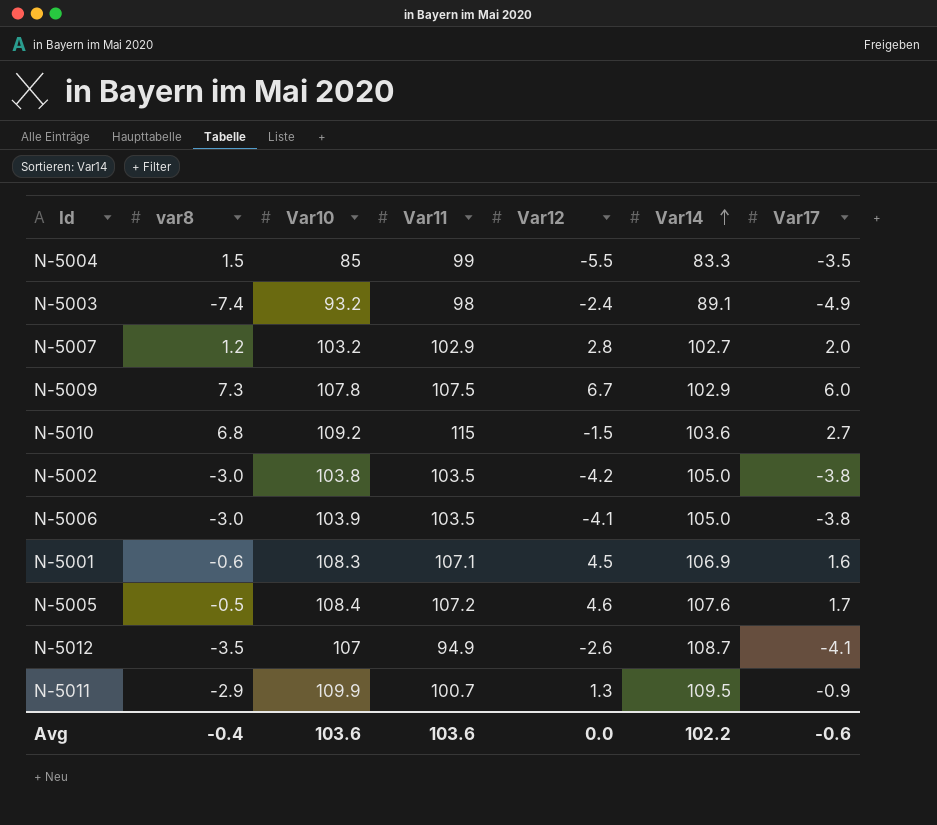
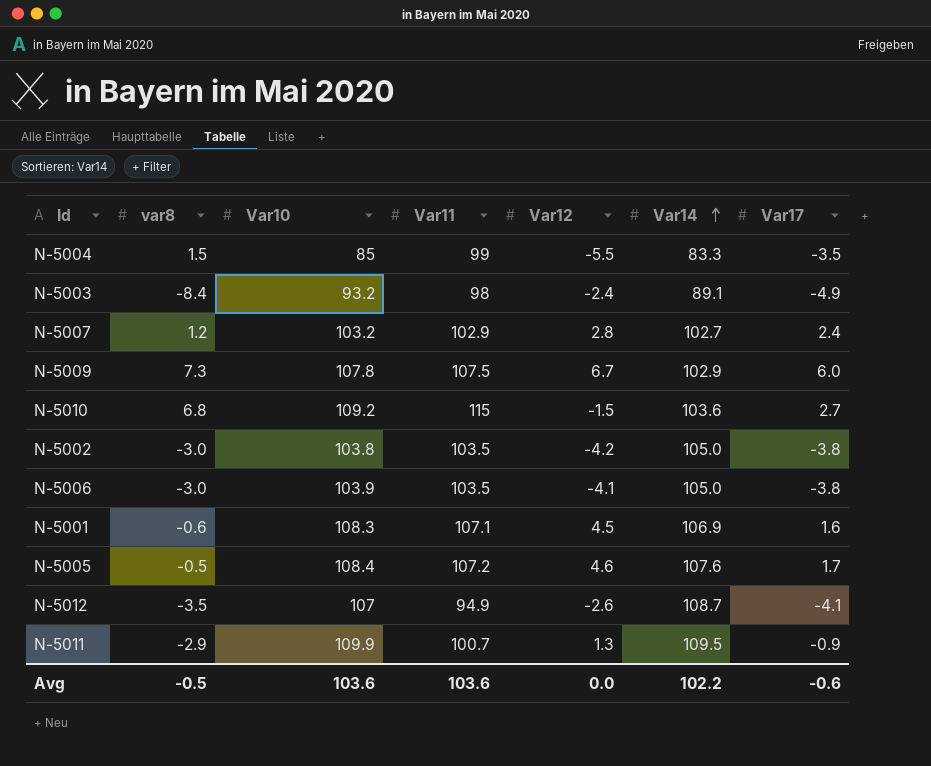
N-5003 | var8: -7.4 -> -8.4
N-5007 | Var17: 2.0 -> 2.4
Avg | var8: -0.4 -> -0.5

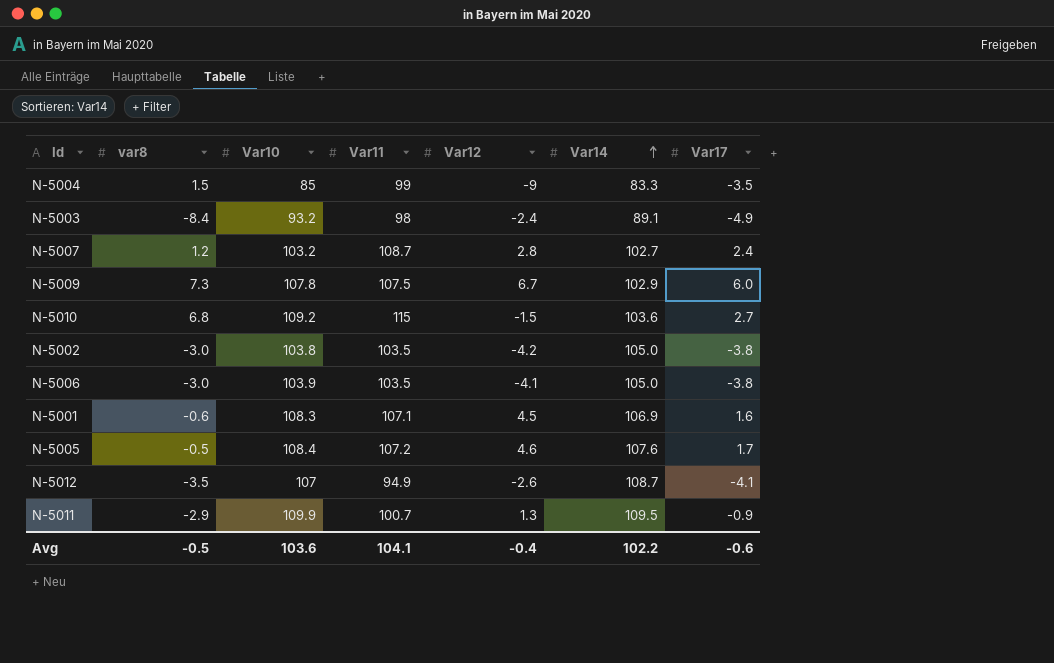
N-5004 | Var12: -5.5 -> -9
N-5007 | Var11: 102.9 -> 108.7
Avg | Var11: 103.6 -> 104.1
Avg | Var12: 0.0 -> -0.4

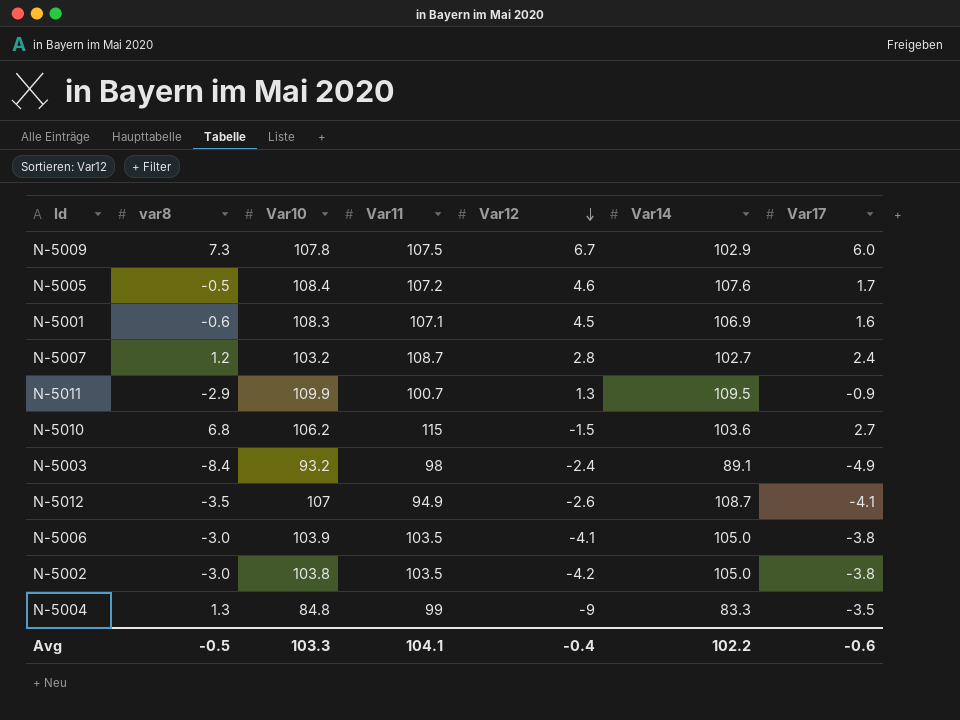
row order: Var14 ascending -> Var12 descending
N-5010 | Var10: 109.2 -> 106.2
N-5004 | var8: 1.5 -> 1.3
N-5004 | Var10: 85 -> 84.8
Avg | Var10: 103.6 -> 103.3

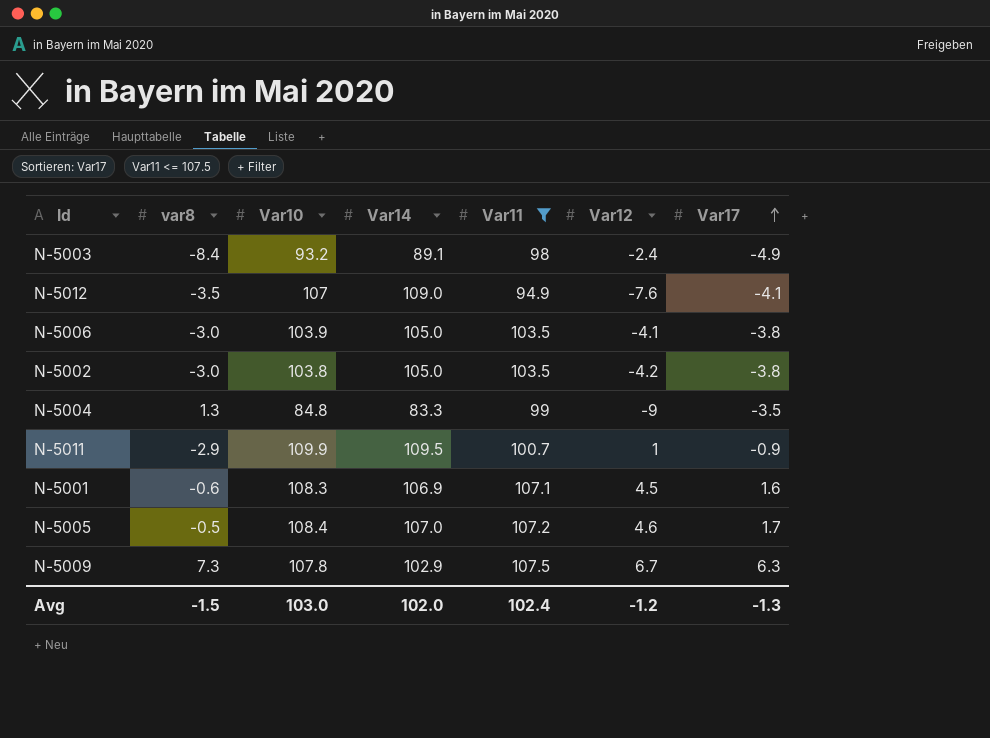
filter: none -> Var11 <= 107.5
row order: Var12 descending -> Var17 ascending
column Var14 | position: 6 -> 4
N-5012 | Var14: 108.7 -> 109.0
N-5012 | Var12: -2.6 -> -7.6
N-5011 | Var12: 1.3 -> 1
N-5005 | Var14: 107.6 -> 107.0
N-5009 | Var17: 6.0 -> 6.3
Avg | var8: -0.5 -> -1.5
Avg | Var10: 103.3 -> 103.0
Avg | Var14: 102.2 -> 102.0
Avg | Var11: 104.1 -> 102.4
Avg | Var12: -0.4 -> -1.2
Avg | Var17: -0.6 -> -1.3

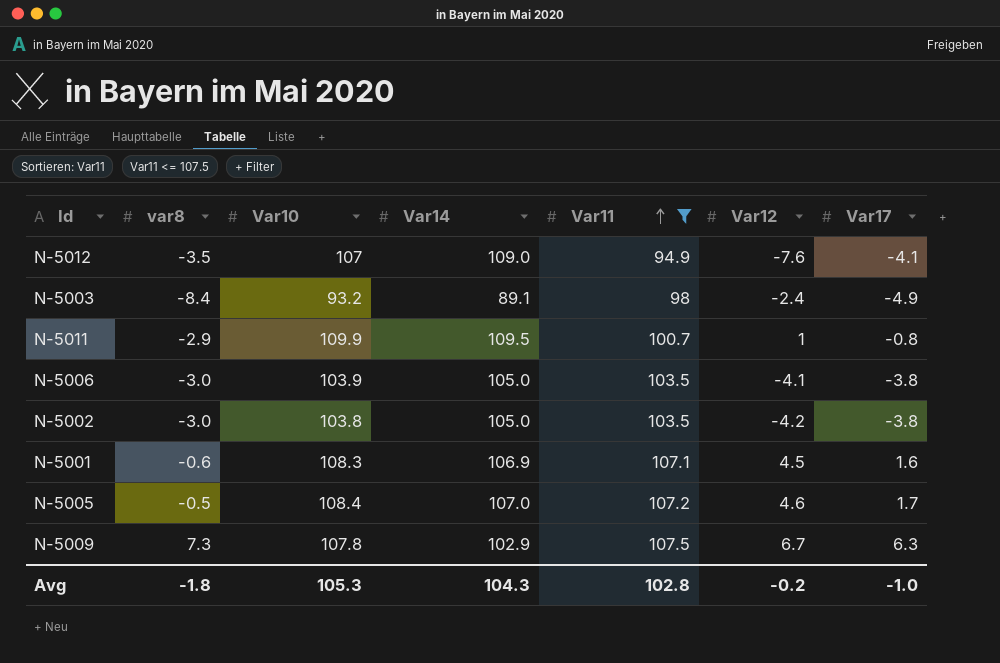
row order: Var17 ascending -> Var11 ascending
row N-5004: 1.3 | 84.8 | 83.3 | 99 | -9 | -3.5 -> none
N-5011 | Var17: -0.9 -> -0.8
Avg | var8: -1.5 -> -1.8
Avg | Var10: 103.0 -> 105.3
Avg | Var14: 102.0 -> 104.3
Avg | Var11: 102.4 -> 102.8
Avg | Var12: -1.2 -> -0.2
Avg | Var17: -1.3 -> -1.0

